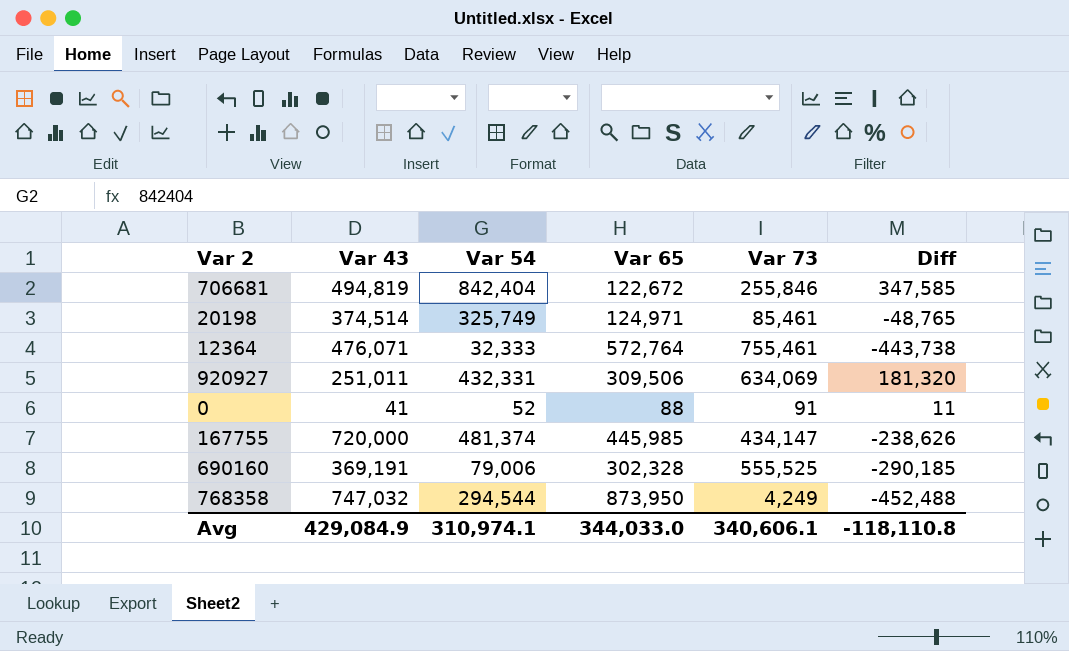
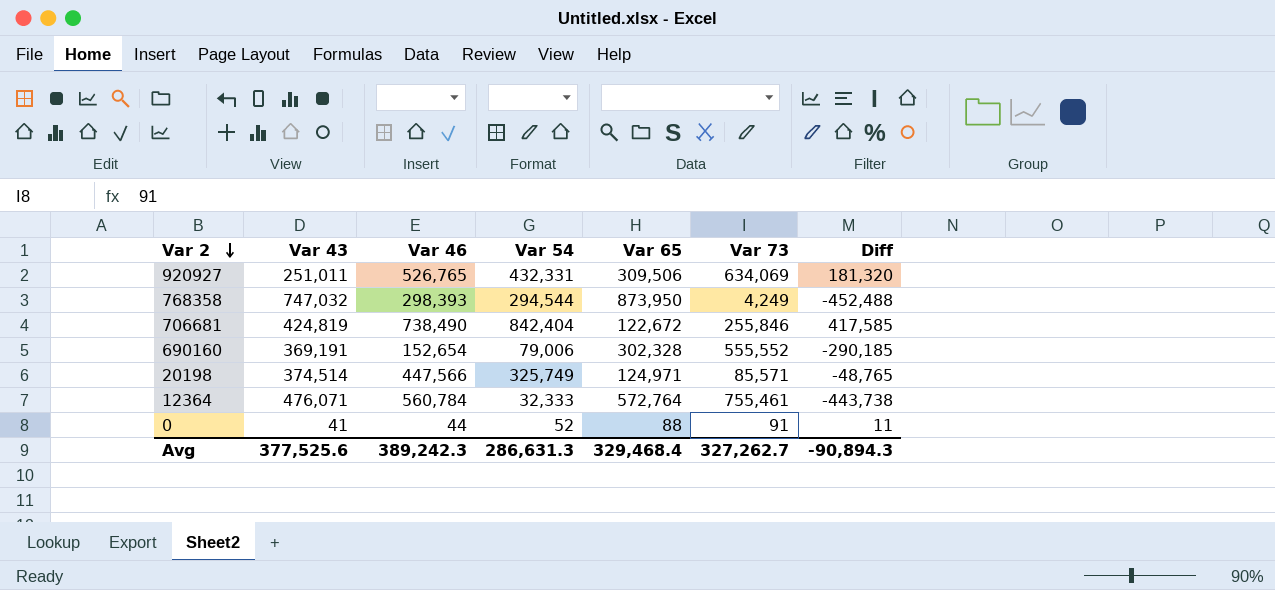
row order: none -> Var 2 descending
column Var 46 | position: none -> 3
row 167755: 720,000 | 481,374 | 445,985 | 434,147 | -238,626 -> none
706681 | Var 43: 494,819 -> 424,819
706681 | Diff: 347,585 -> 417,585
690160 | Var 73: 555,525 -> 555,552
20198 | Var 73: 85,461 -> 85,571
Avg | Var 43: 429,084.9 -> 377,525.6
Avg | Var 54: 310,974.1 -> 286,631.3
Avg | Var 65: 344,033.0 -> 329,468.4
Avg | Var 73: 340,606.1 -> 327,262.7
Avg | Diff: -118,110.8 -> -90,894.3

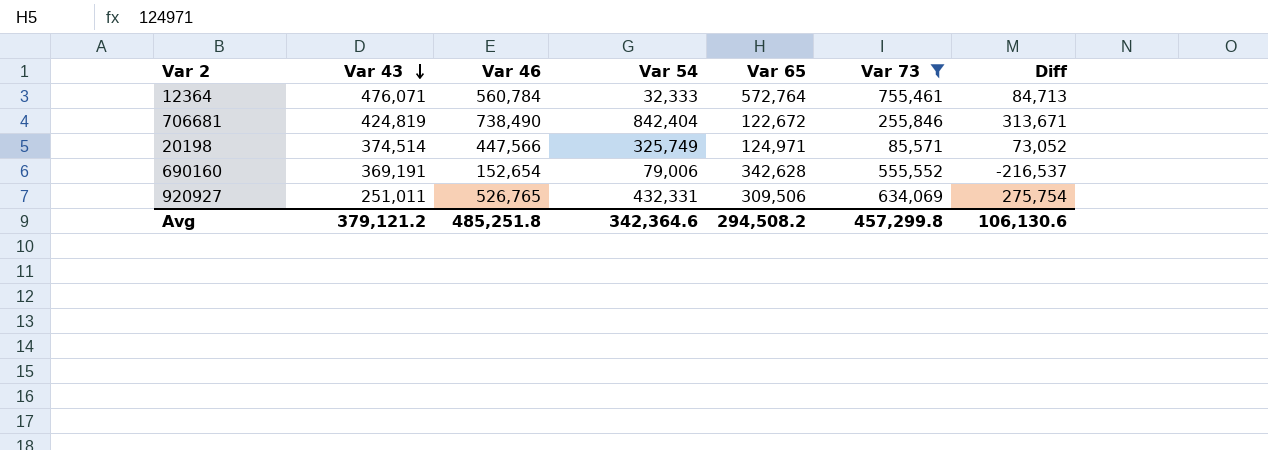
filter: none -> Var 73 >= 85,571
row order: Var 2 descending -> Var 43 descending
column Diff | formula: [Var 54] - [Var 43] -> [Var 46] - [Var 43]
690160 | Var 65: 302,328 -> 342,628
Avg | Var 43: 377,525.6 -> 379,121.2
Avg | Var 46: 389,242.3 -> 485,251.8
Avg | Var 54: 286,631.3 -> 342,364.6
Avg | Var 65: 329,468.4 -> 294,508.2
Avg | Var 73: 327,262.7 -> 457,299.8
Avg | Diff: -90,894.3 -> 106,130.6

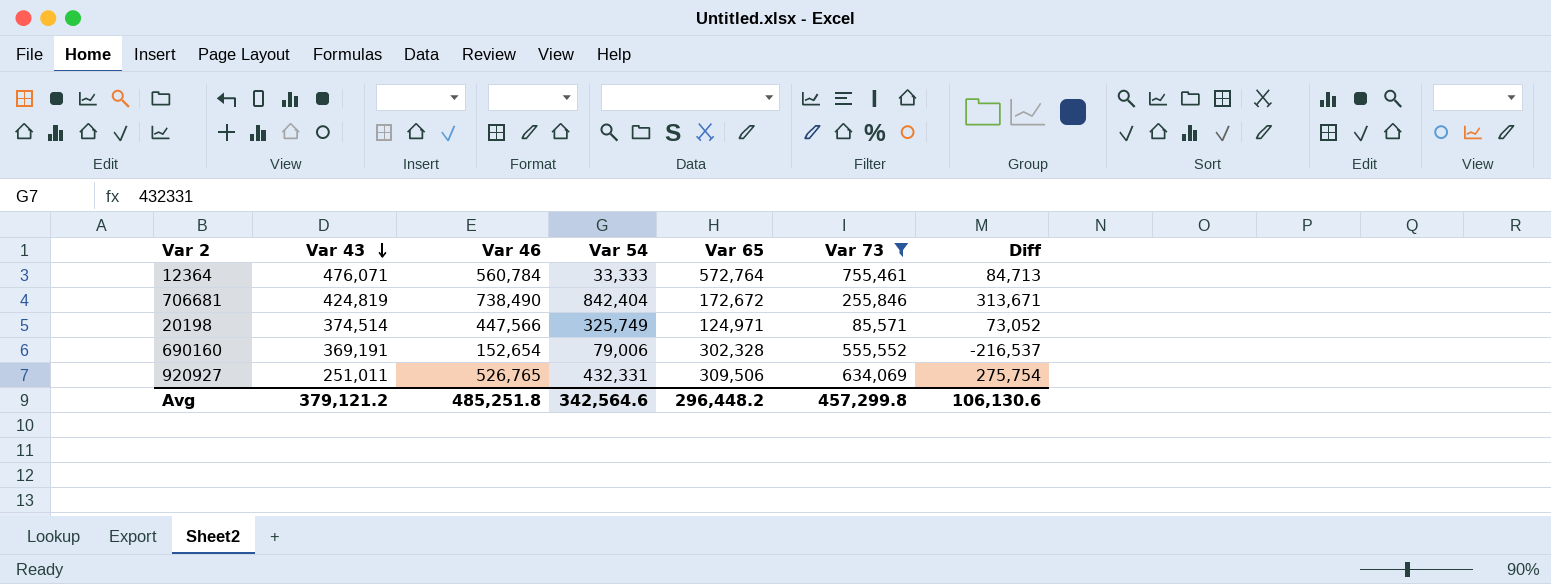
12364 | Var 54: 32,333 -> 33,333
706681 | Var 65: 122,672 -> 172,672
690160 | Var 65: 342,628 -> 302,328
Avg | Var 54: 342,364.6 -> 342,564.6
Avg | Var 65: 294,508.2 -> 296,448.2

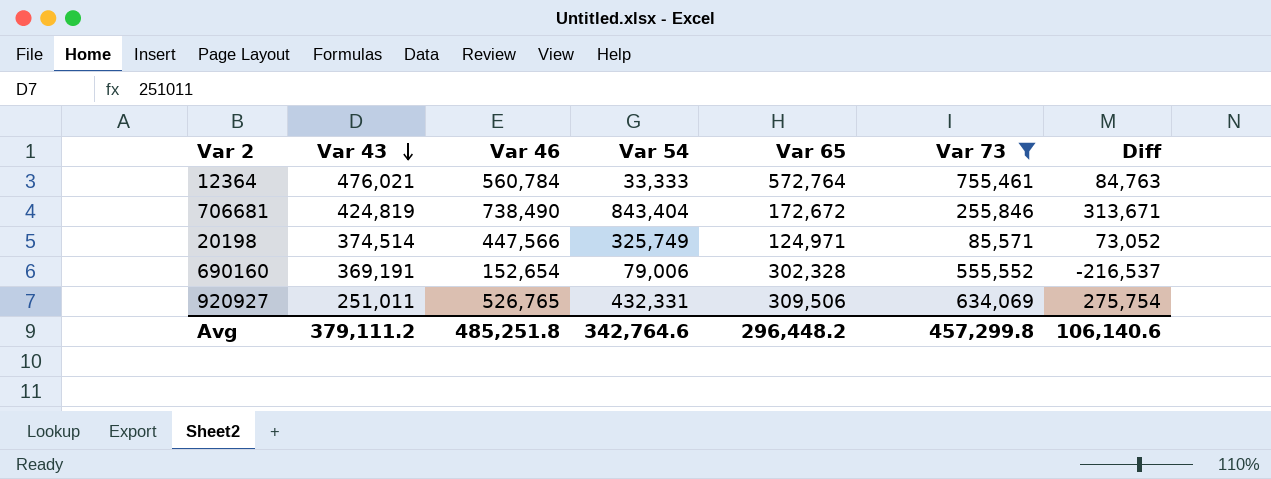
12364 | Var 43: 476,071 -> 476,021
12364 | Diff: 84,713 -> 84,763
706681 | Var 54: 842,404 -> 843,404
Avg | Var 43: 379,121.2 -> 379,111.2
Avg | Var 54: 342,564.6 -> 342,764.6
Avg | Diff: 106,130.6 -> 106,140.6

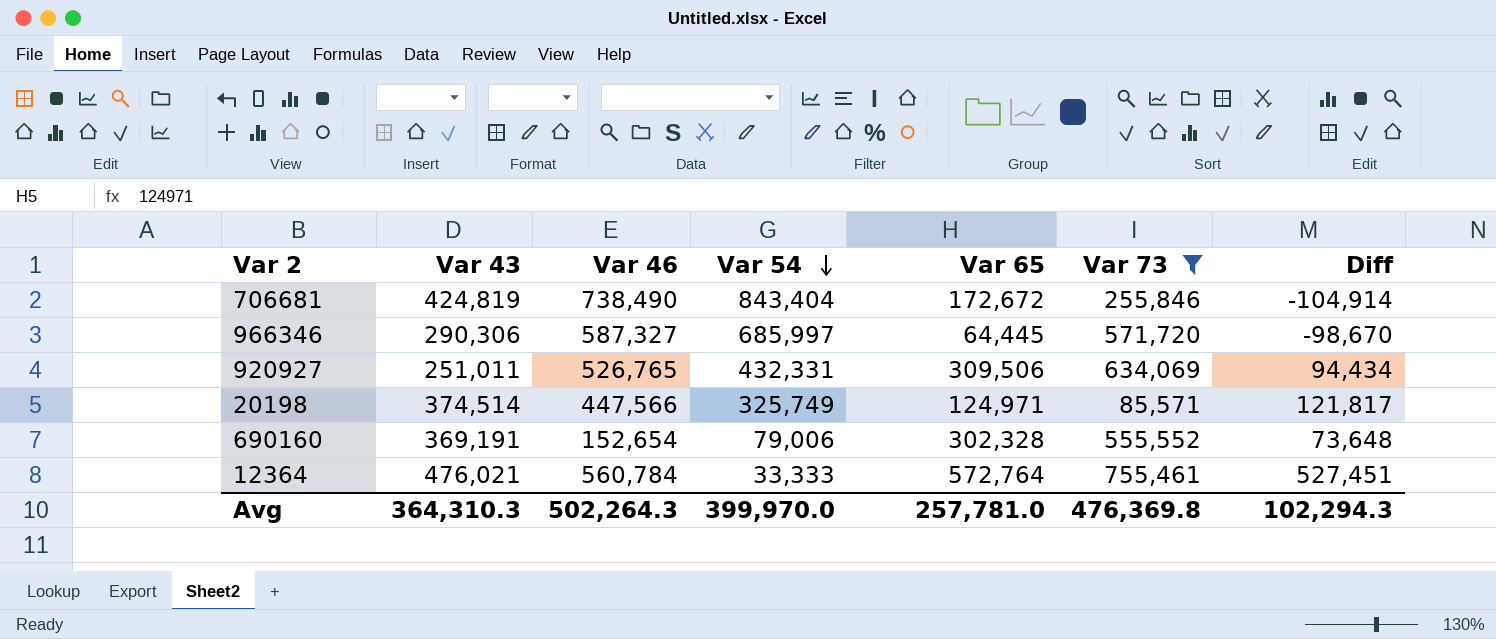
row order: Var 43 descending -> Var 54 descending
column Diff | formula: [Var 46] - [Var 43] -> [Var 46] - [Var 54]
row 966346: none -> 290,306 | 587,327 | 685,997 | 64,445 | 571,720 | -98,670
Avg | Var 43: 379,111.2 -> 364,310.3
Avg | Var 46: 485,251.8 -> 502,264.3
Avg | Var 54: 342,764.6 -> 399,970.0
Avg | Var 65: 296,448.2 -> 257,781.0
Avg | Var 73: 457,299.8 -> 476,369.8
Avg | Diff: 106,140.6 -> 102,294.3

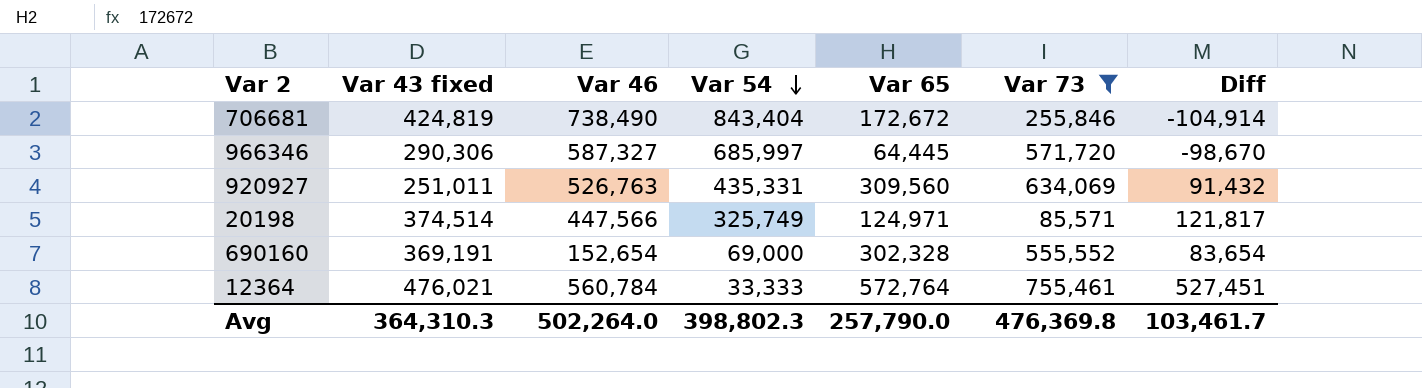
column name: Var 43 -> Var 43 fixed
920927 | Var 46: 526,765 -> 526,763
920927 | Var 54: 432,331 -> 435,331
920927 | Var 65: 309,506 -> 309,560
920927 | Diff: 94,434 -> 91,432
690160 | Var 54: 79,006 -> 69,000
690160 | Diff: 73,648 -> 83,654
Avg | Var 46: 502,264.3 -> 502,264.0
Avg | Var 54: 399,970.0 -> 398,802.3
Avg | Var 65: 257,781.0 -> 257,790.0
Avg | Diff: 102,294.3 -> 103,461.7

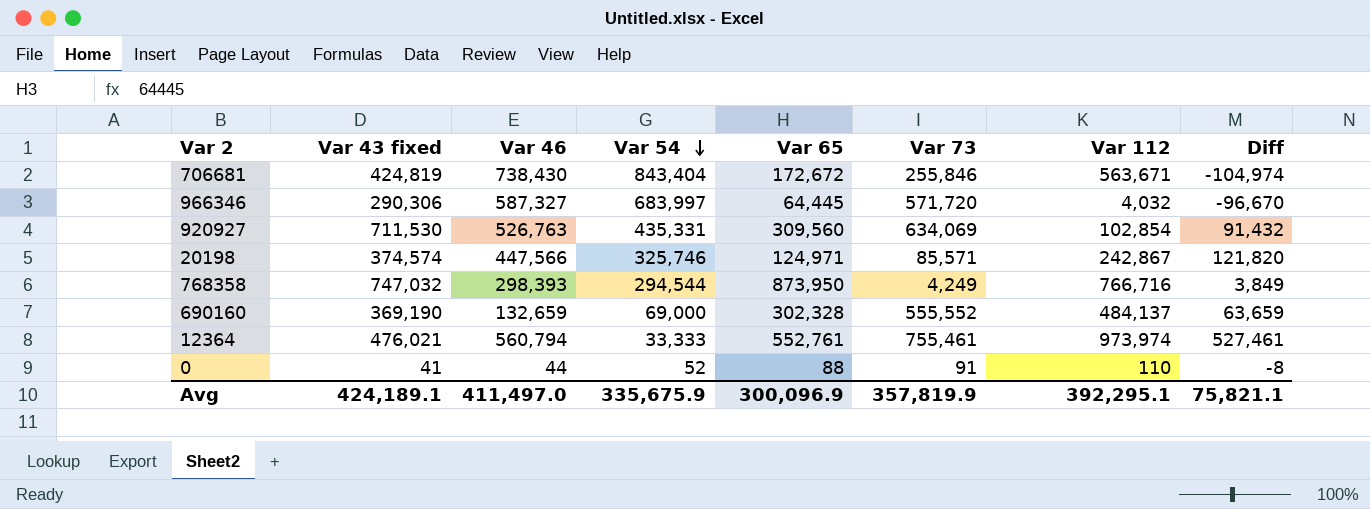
filter: Var 73 >= 85,571 -> none
column Var 112 | position: none -> 7
706681 | Var 46: 738,490 -> 738,430
706681 | Diff: -104,914 -> -104,974
966346 | Var 54: 685,997 -> 683,997
966346 | Diff: -98,670 -> -96,670
920927 | Var 43 fixed: 251,011 -> 711,530
20198 | Var 43 fixed: 374,514 -> 374,574
20198 | Var 54: 325,749 -> 325,746
20198 | Diff: 121,817 -> 121,820
690160 | Var 43 fixed: 369,191 -> 369,190
690160 | Var 46: 152,654 -> 132,659
690160 | Diff: 83,654 -> 63,659
12364 | Var 46: 560,784 -> 560,794
12364 | Var 65: 572,764 -> 552,761
12364 | Diff: 527,451 -> 527,461
Avg | Var 43 fixed: 364,310.3 -> 424,189.1
Avg | Var 46: 502,264.0 -> 411,497.0
Avg | Var 54: 398,802.3 -> 335,675.9
Avg | Var 65: 257,790.0 -> 300,096.9
Avg | Var 73: 476,369.8 -> 357,819.9
Avg | Diff: 103,461.7 -> 75,821.1

